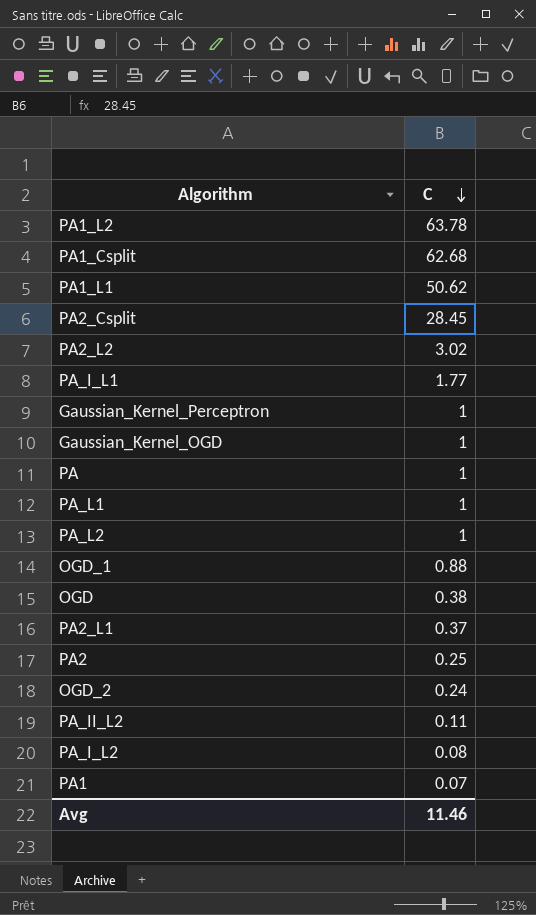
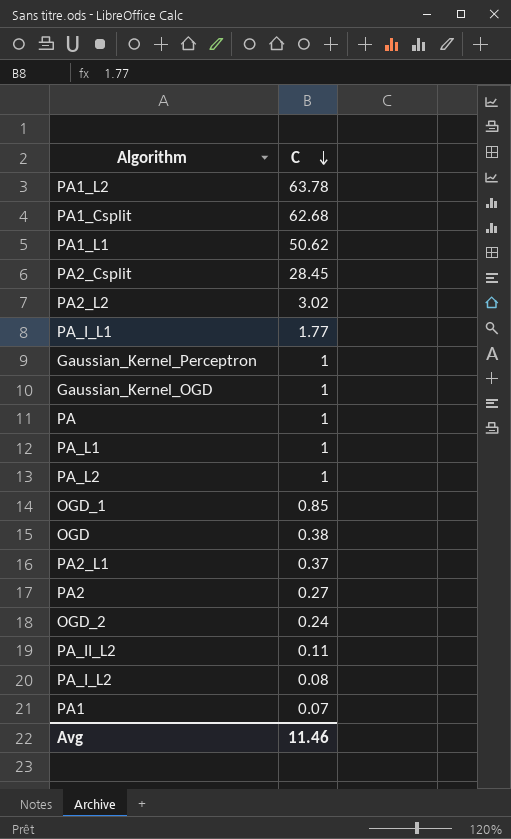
OGD_1 | C: 0.88 -> 0.85
PA2 | C: 0.25 -> 0.27

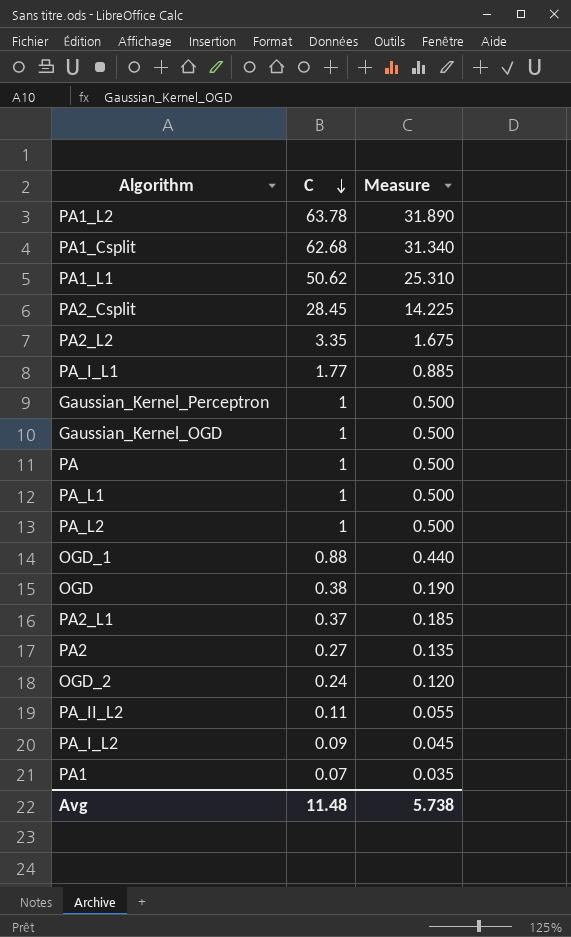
column Measure | formula: none -> [C] * 0.5
PA2_L2 | C: 3.02 -> 3.35
OGD_1 | C: 0.85 -> 0.88
PA_I_L2 | C: 0.08 -> 0.09
Avg | C: 11.46 -> 11.48

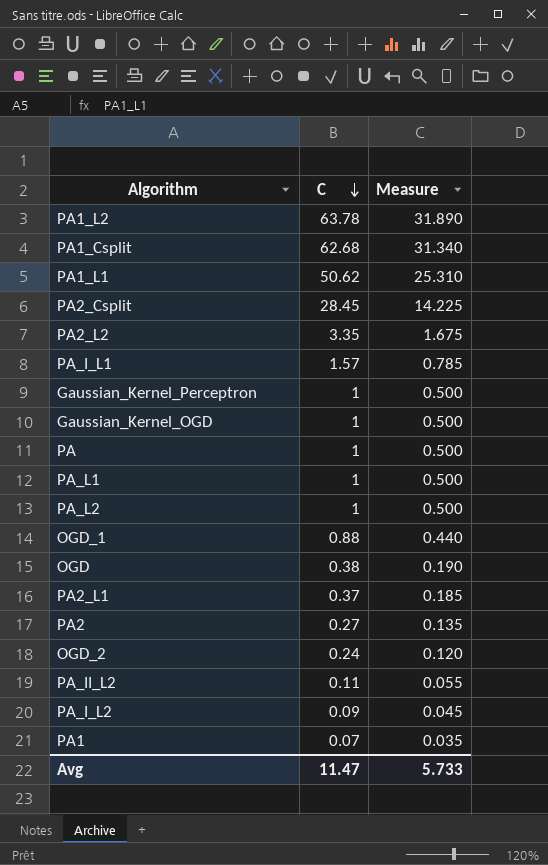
PA_I_L1 | C: 1.77 -> 1.57
PA_I_L1 | Measure: 0.885 -> 0.785
Avg | C: 11.48 -> 11.47
Avg | Measure: 5.738 -> 5.733

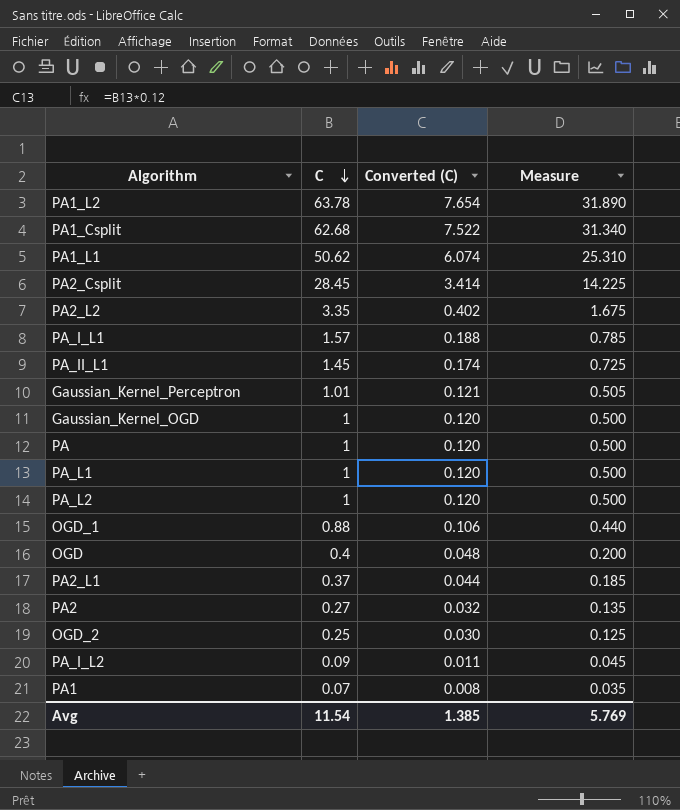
column Converted (C) | formula: none -> [C] * 0.12
row PA_II_L2: 0.11 | 0.055 -> none
row PA_II_L1: none -> 1.45 | 0.174 | 0.725
Gaussian_Kernel_Perceptron | C: 1 -> 1.01
Gaussian_Kernel_Perceptron | Measure: 0.500 -> 0.505
OGD | C: 0.38 -> 0.4
OGD | Measure: 0.190 -> 0.200
OGD_2 | C: 0.24 -> 0.25
OGD_2 | Measure: 0.120 -> 0.125
Avg | C: 11.47 -> 11.54
Avg | Measure: 5.733 -> 5.769

